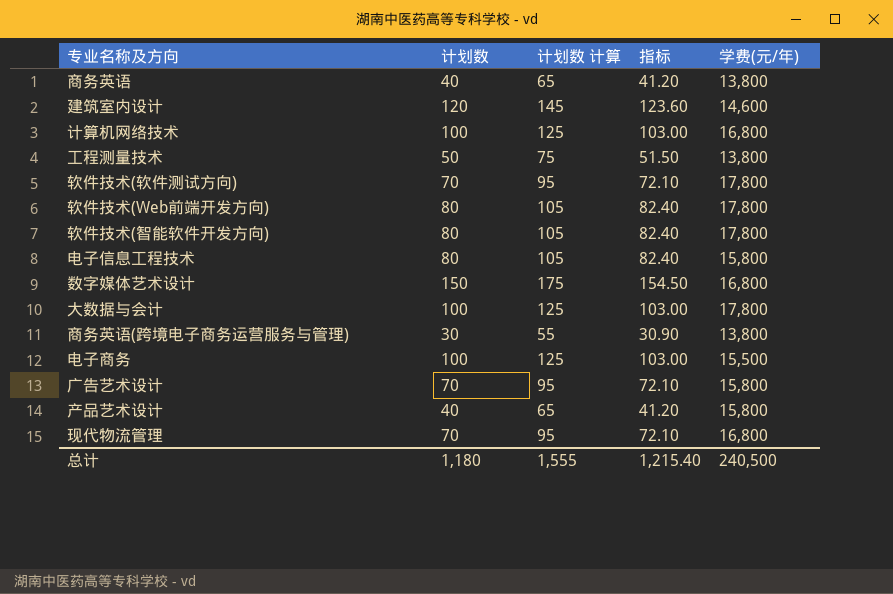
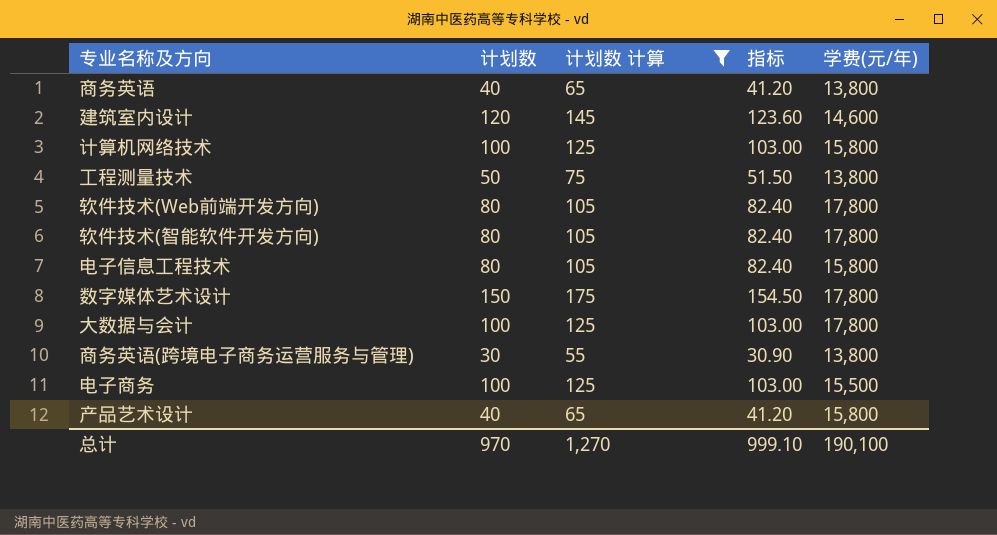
filter: none -> 计划数 计算 != 95
计算机网络技术 | 学费(元/年): 16,800 -> 15,800
数字媒体艺术设计 | 学费(元/年): 16,800 -> 17,800
总计 | 计划数: 1,180 -> 970
总计 | 计划数 计算: 1,555 -> 1,270
总计 | 指标: 1,215.40 -> 999.10
总计 | 学费(元/年): 240,500 -> 190,100

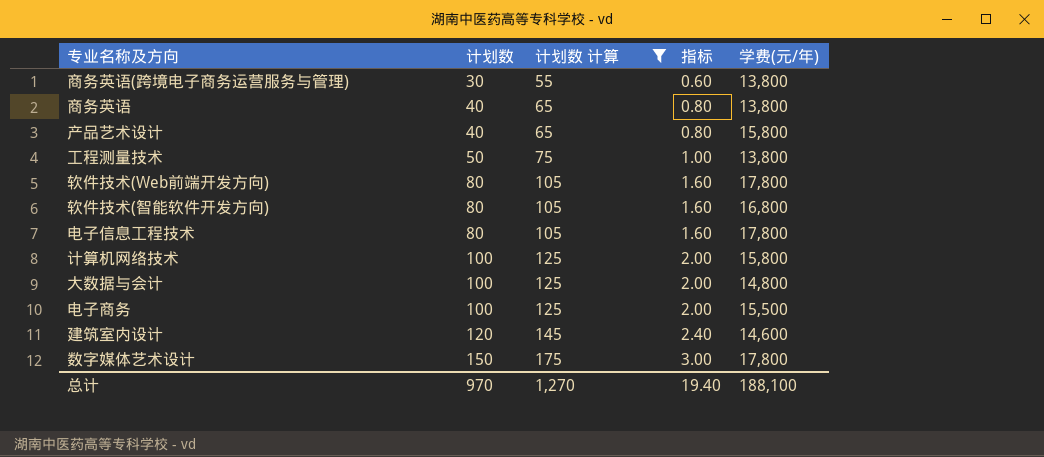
row order: none -> 计划数 ascending
column 指标 | formula: [计划数] * 1.03 -> [计划数] * 0.02
软件技术(智能软件开发方向) | 学费(元/年): 17,800 -> 16,800
电子信息工程技术 | 学费(元/年): 15,800 -> 17,800
大数据与会计 | 学费(元/年): 17,800 -> 14,800
总计 | 指标: 999.10 -> 19.40
总计 | 学费(元/年): 190,100 -> 188,100

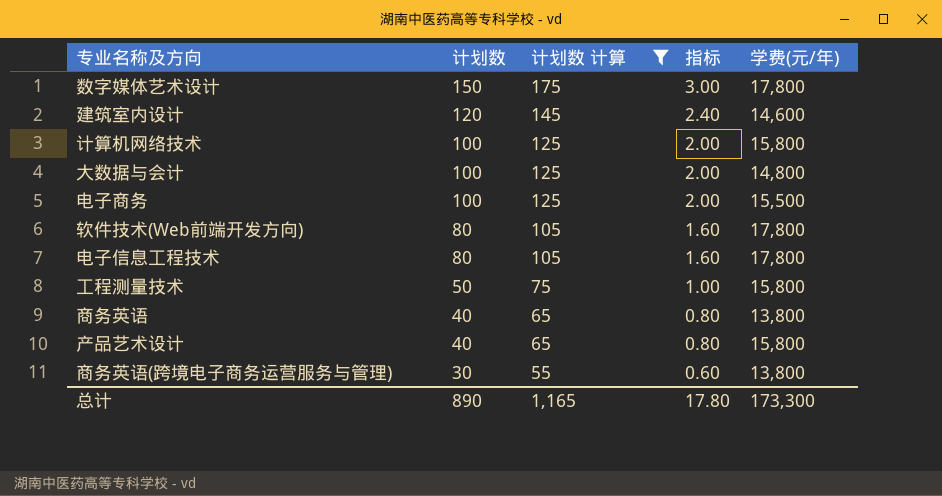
row order: 计划数 ascending -> 计划数 descending
row 软件技术(智能软件开发方向): 80 | 105 | 1.60 | 16,800 -> none
工程测量技术 | 学费(元/年): 13,800 -> 15,800
总计 | 计划数: 970 -> 890
总计 | 计划数 计算: 1,270 -> 1,165
总计 | 指标: 19.40 -> 17.80
总计 | 学费(元/年): 188,100 -> 173,300

